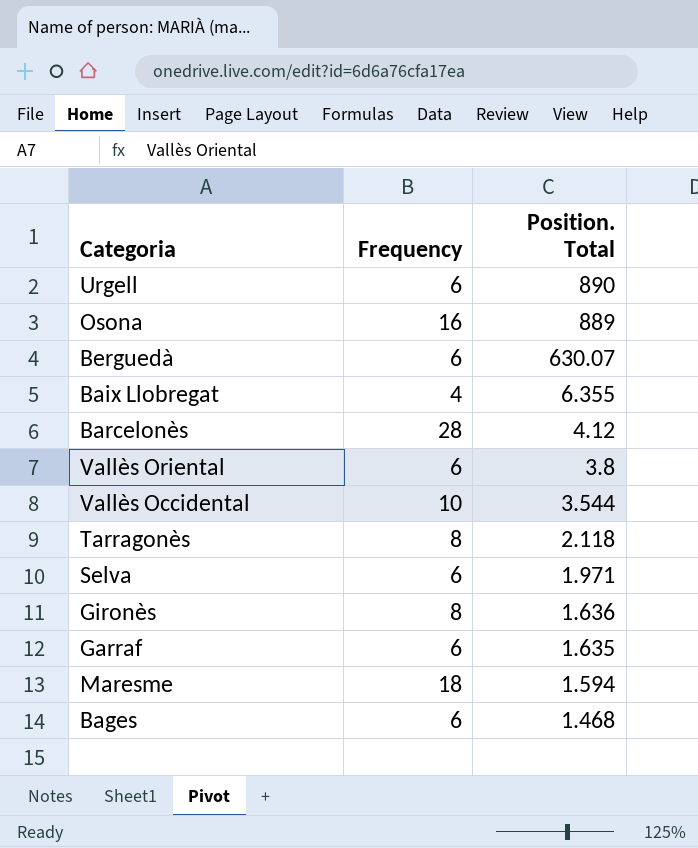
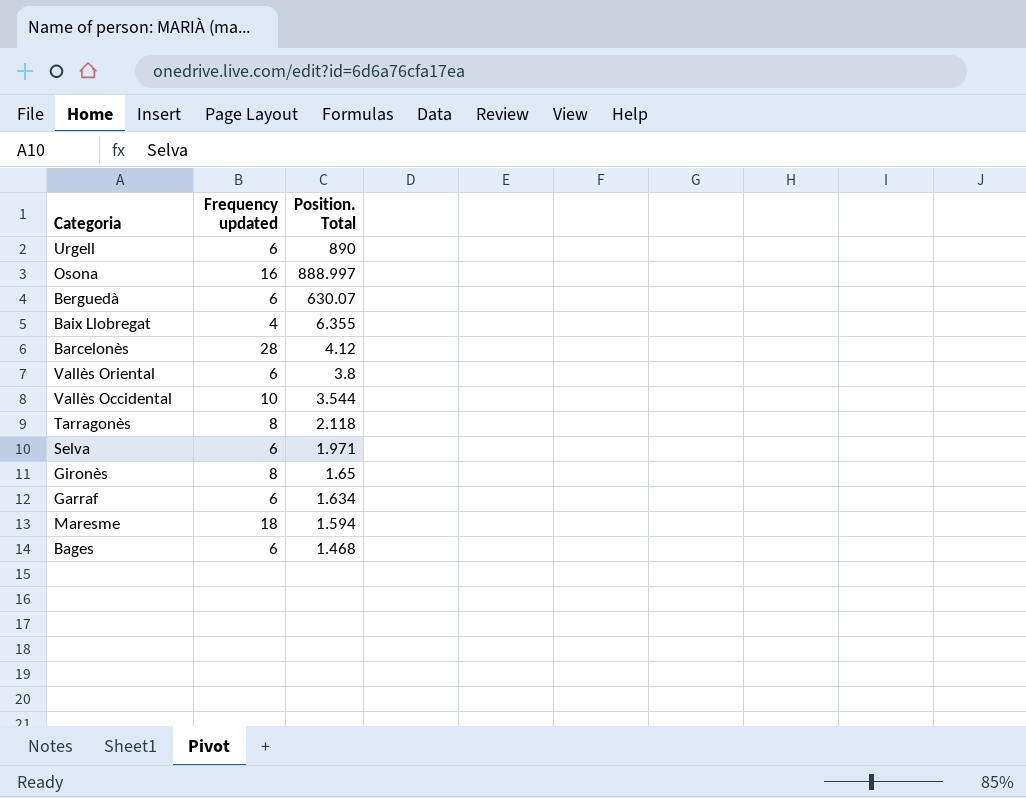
column name: Frequency -> Frequency updated
Osona | Position. Total: 889 -> 888.997
Gironès | Position. Total: 1.636 -> 1.65
Garraf | Position. Total: 1.635 -> 1.634

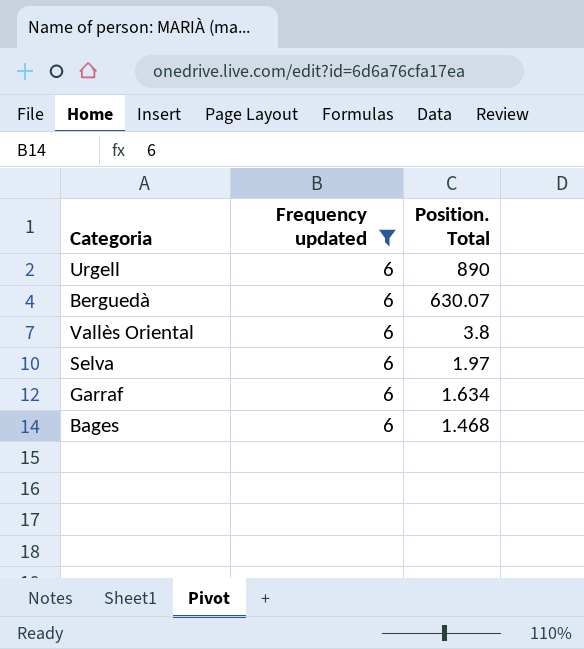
filter: none -> Frequency updated = 6
Selva | Position. Total: 1.971 -> 1.97

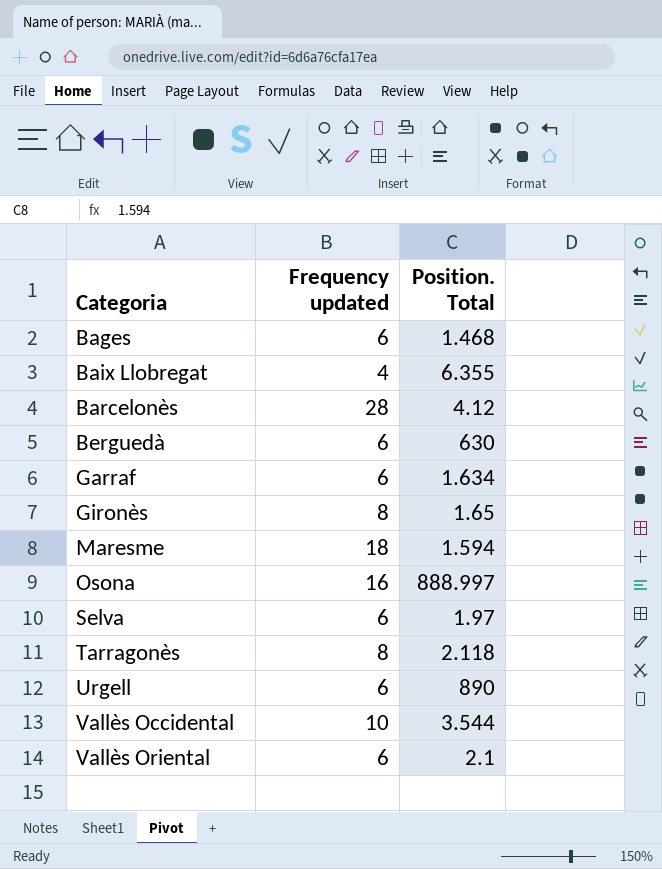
filter: Frequency updated = 6 -> none
row order: Position. Total descending -> Categoria ascending
Berguedà | Position. Total: 630.07 -> 630
Vallès Oriental | Position. Total: 3.8 -> 2.1

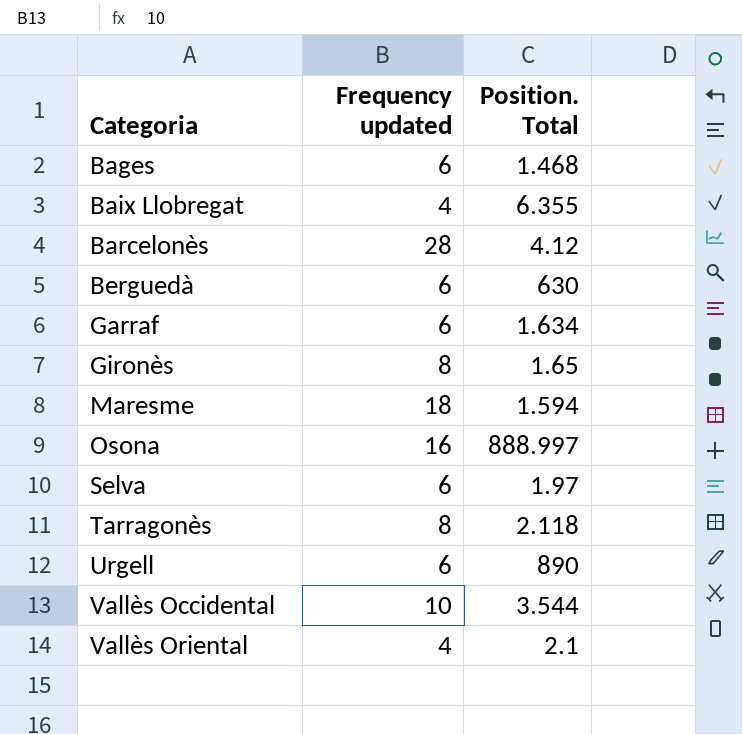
Vallès Oriental | Frequency updated: 6 -> 4

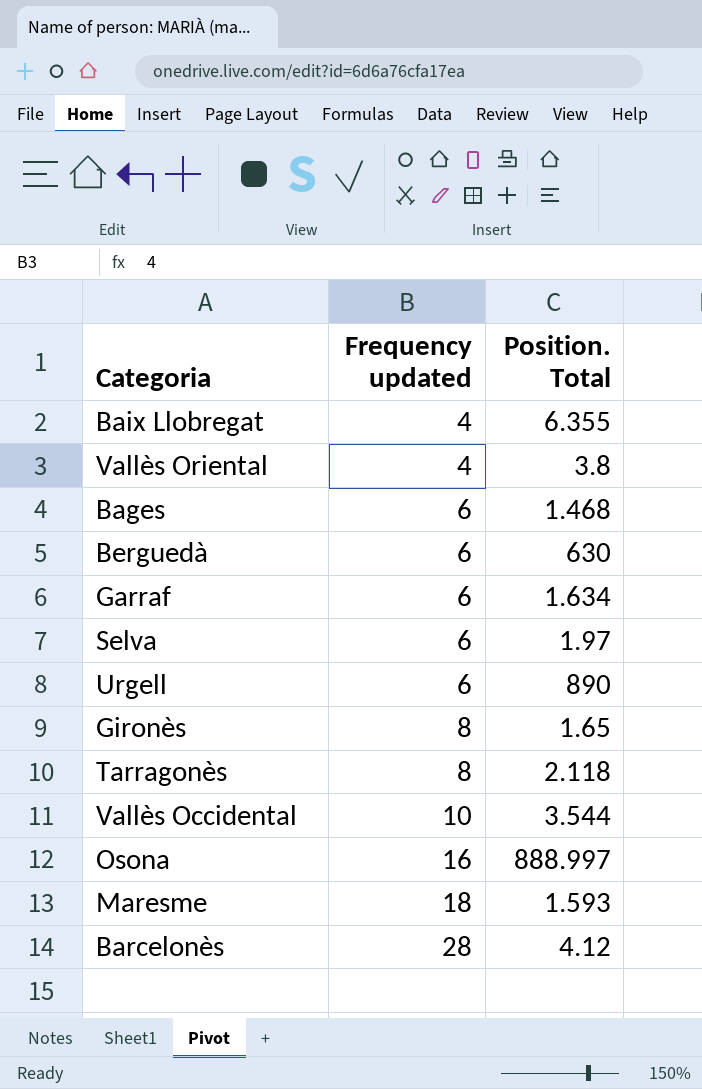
row order: Categoria ascending -> Frequency updated ascending
Vallès Oriental | Position. Total: 2.1 -> 3.8
Maresme | Position. Total: 1.594 -> 1.593

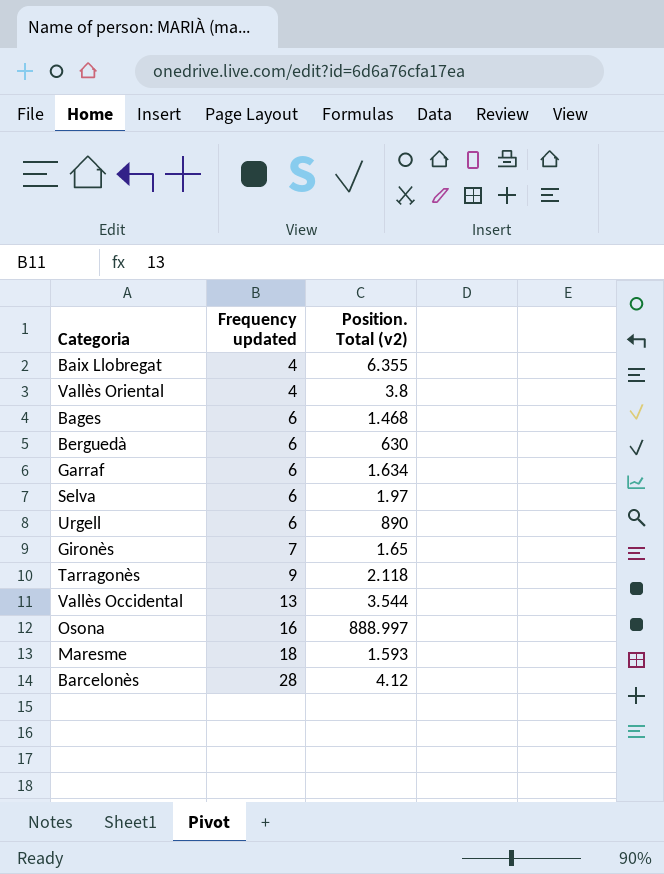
column name: Position. Total -> Position. Total (v2)
Gironès | Frequency updated: 8 -> 7
Tarragonès | Frequency updated: 8 -> 9
Vallès Occidental | Frequency updated: 10 -> 13

